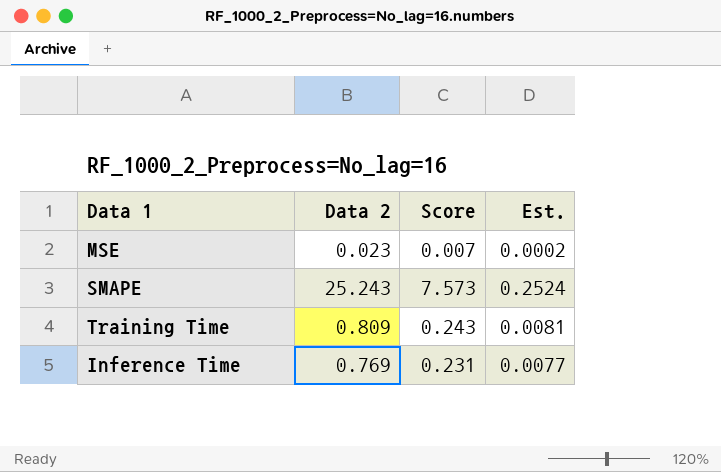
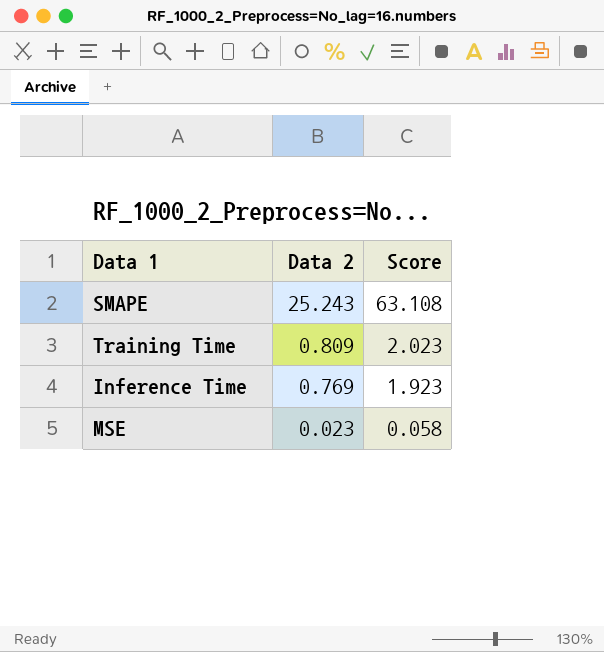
row order: none -> Data 2 descending
column Est. | formula: [Data 2] * 0.01 -> none
column Score | formula: [Data 2] * 0.3 -> [Data 2] * 2.5

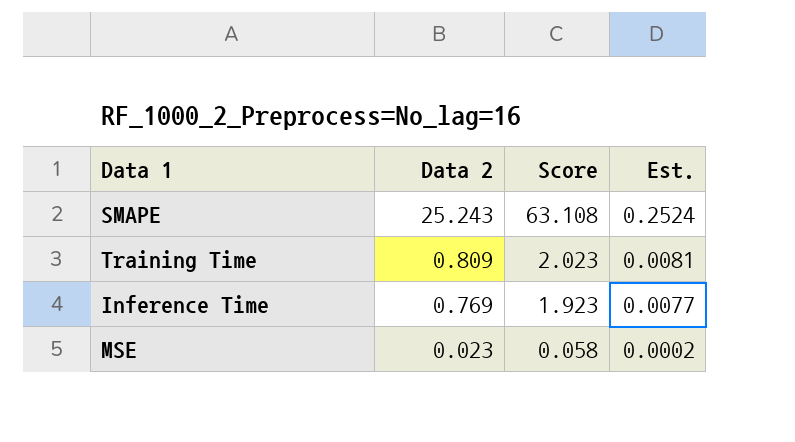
column Est. | formula: none -> [Data 2] * 0.01

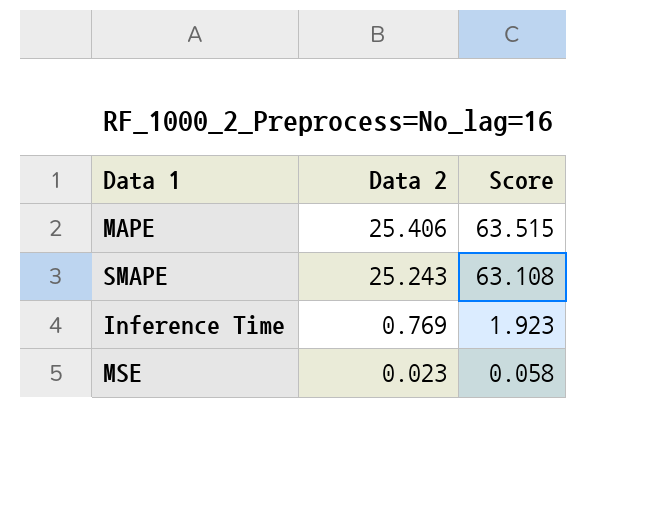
column Est. | formula: [Data 2] * 0.01 -> none
row Training Time: 0.809 | 2.023 | 0.0081 -> none
row MAPE: none -> 25.406 | 63.515

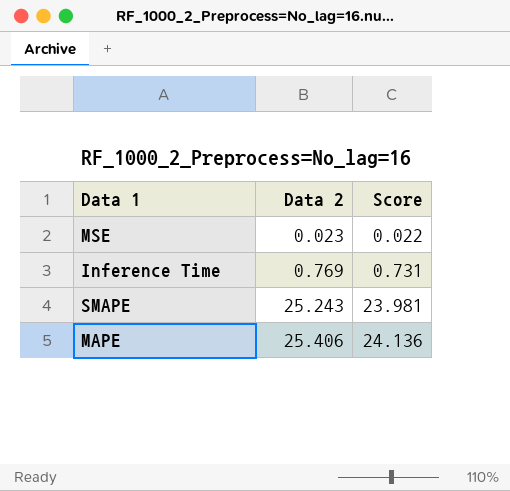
row order: Data 2 descending -> Data 2 ascending
column Score | formula: [Data 2] * 2.5 -> [Data 2] * 0.95

